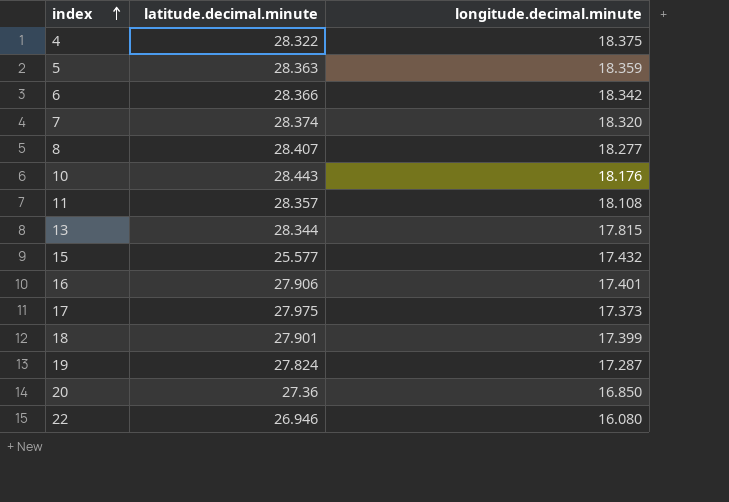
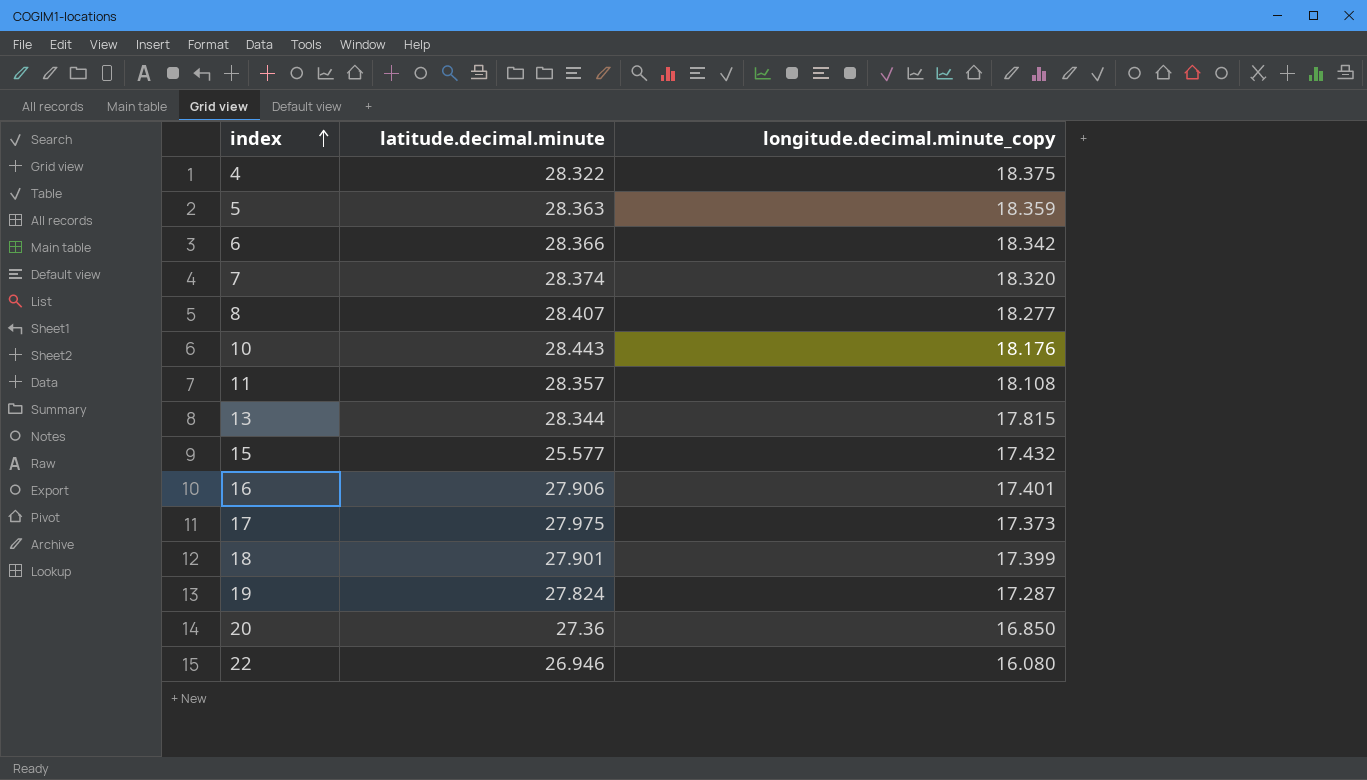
column name: longitude.decimal.minute -> longitude.decimal.minute_copy

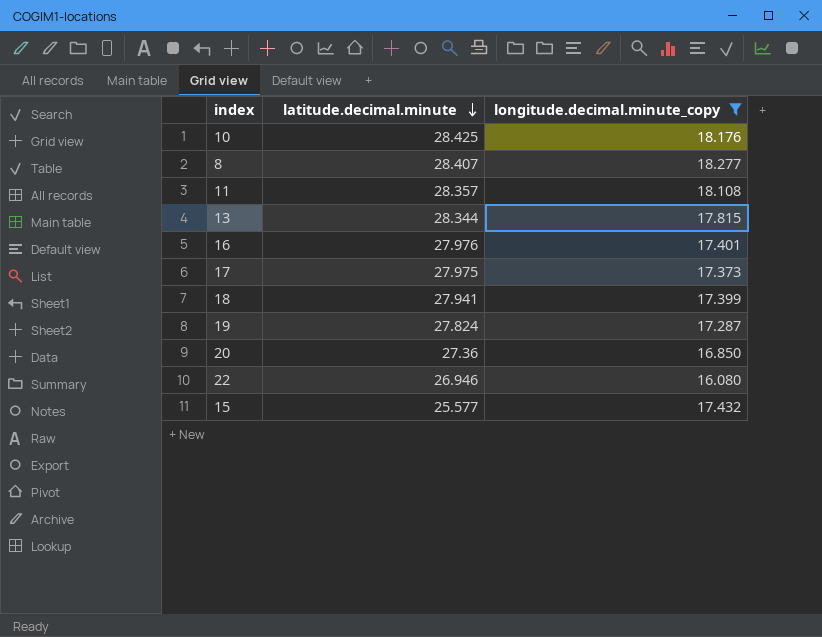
filter: none -> longitude.decimal.minute_copy <= 18.277
row order: index ascending -> latitude.decimal.minute descending
10 | latitude.decimal.minute: 28.443 -> 28.425
16 | latitude.decimal.minute: 27.906 -> 27.976
18 | latitude.decimal.minute: 27.901 -> 27.941

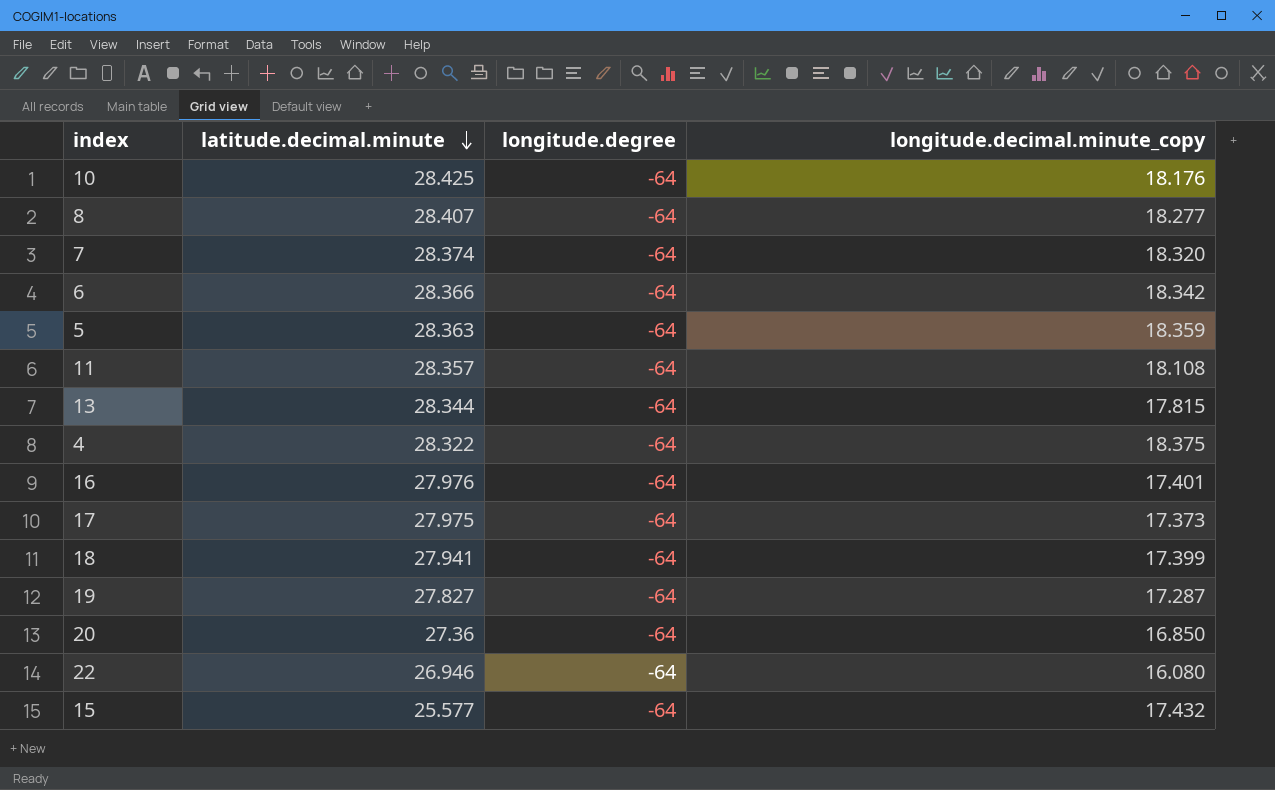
filter: longitude.decimal.minute_copy <= 18.277 -> none
column longitude.degree | position: none -> 3
19 | latitude.decimal.minute: 27.824 -> 27.827

